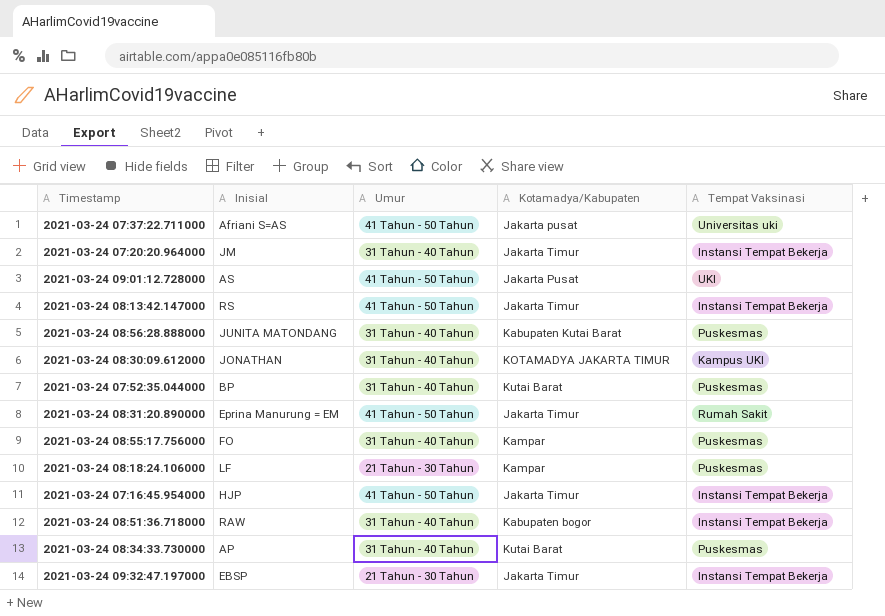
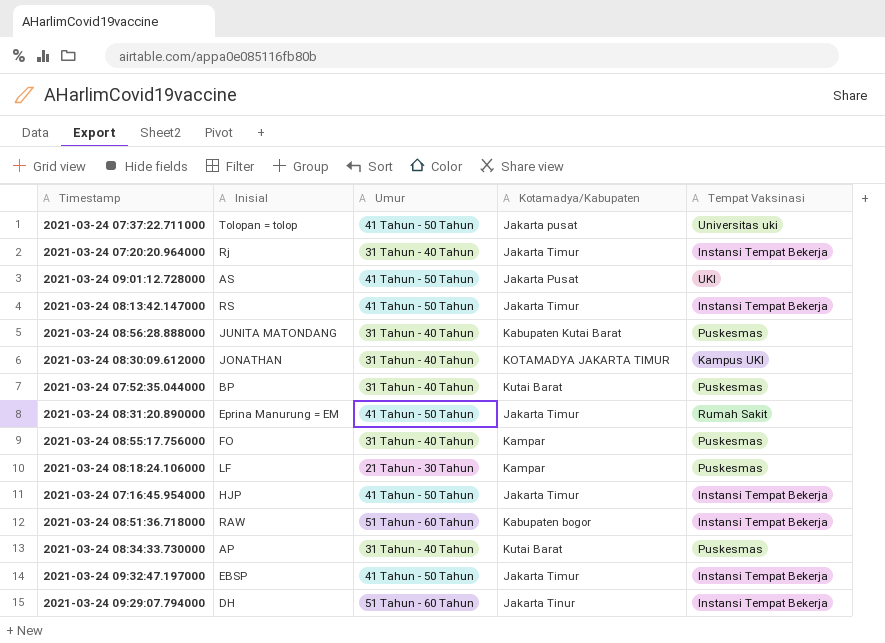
2021-03-24 07:37:22.711000 | Inisial: Afriani S=AS -> Tolopan = tolop
2021-03-24 07:20:20.964000 | Inisial: JM -> Rj
2021-03-24 08:51:36.718000 | Umur: 31 Tahun - 40 Tahun -> 51 Tahun - 60 Tahun
2021-03-24 09:32:47.197000 | Umur: 21 Tahun - 30 Tahun -> 41 Tahun - 50 Tahun
row 2021-03-24 09:29:07.794000: none -> DH | 51 Tahun - 60 Tahun | Jakarta Tinur | Instansi Tempat Bekerja

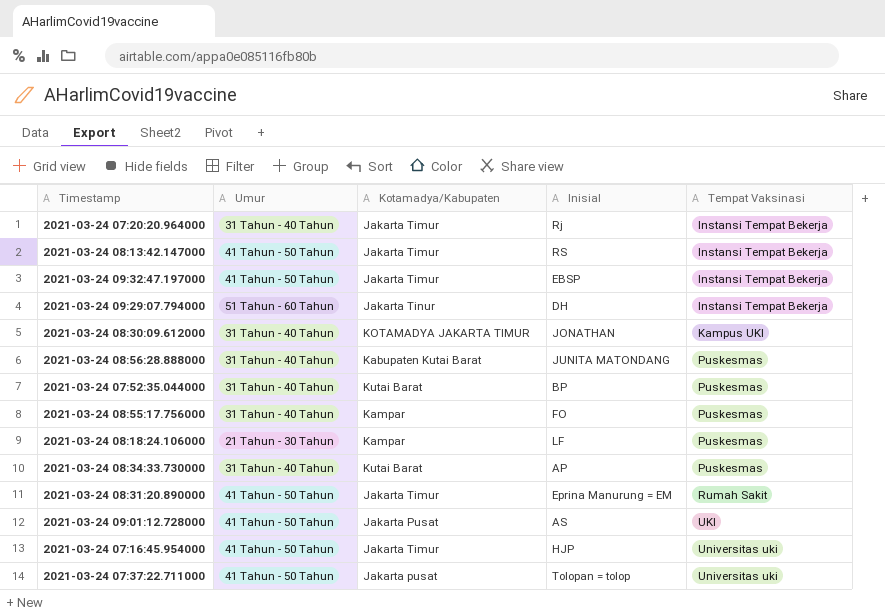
row order: none -> Tempat Vaksinasi ascending
column Inisial | position: 2 -> 4
row 2021-03-24 08:51:36.718000: RAW | 51 Tahun - 60 Tahun | Kabupaten bogor | Instansi Tempat Bekerja -> none
2021-03-24 07:16:45.954000 | Tempat Vaksinasi: Instansi Tempat Bekerja -> Universitas uki

